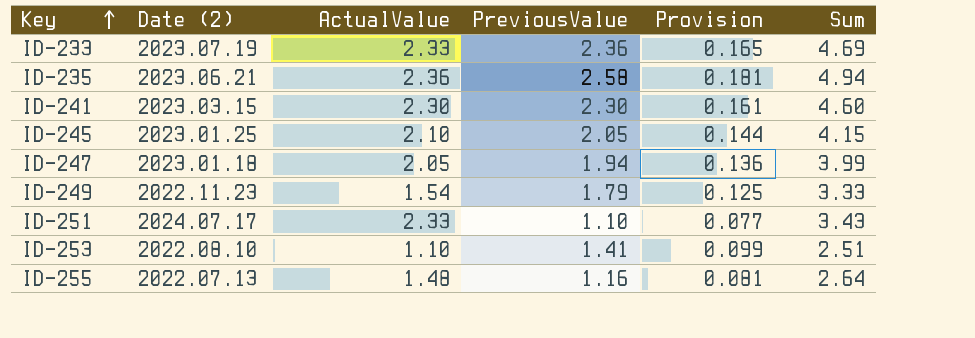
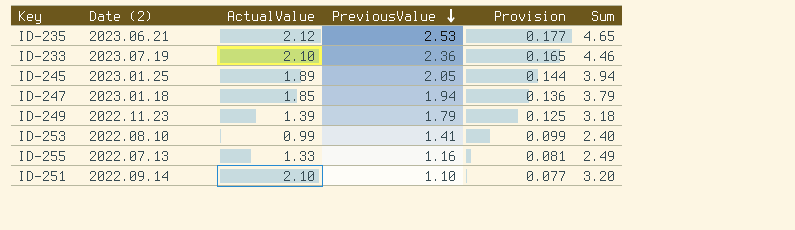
row order: Key ascending -> PreviousValue descending
row ID-241: 2023.03.15 | 2.30 | 2.30 | 0.161 | 4.60 -> none
ID-235 | ActualValue: 2.36 -> 2.12
ID-235 | PreviousValue: 2.58 -> 2.53
ID-235 | Provision: 0.181 -> 0.177
ID-235 | Sum: 4.94 -> 4.65
ID-233 | ActualValue: 2.33 -> 2.10
ID-233 | Sum: 4.69 -> 4.46
ID-245 | ActualValue: 2.10 -> 1.89
ID-245 | Sum: 4.15 -> 3.94
ID-247 | ActualValue: 2.05 -> 1.85
ID-247 | Sum: 3.99 -> 3.79
ID-249 | ActualValue: 1.54 -> 1.39
ID-249 | Sum: 3.33 -> 3.18
ID-253 | ActualValue: 1.10 -> 0.99
ID-253 | Sum: 2.51 -> 2.40
ID-255 | ActualValue: 1.48 -> 1.33
ID-255 | Sum: 2.64 -> 2.49
ID-251 | Date (2): 2024.07.17 -> 2022.09.14
ID-251 | ActualValue: 2.33 -> 2.10
ID-251 | Sum: 3.43 -> 3.20

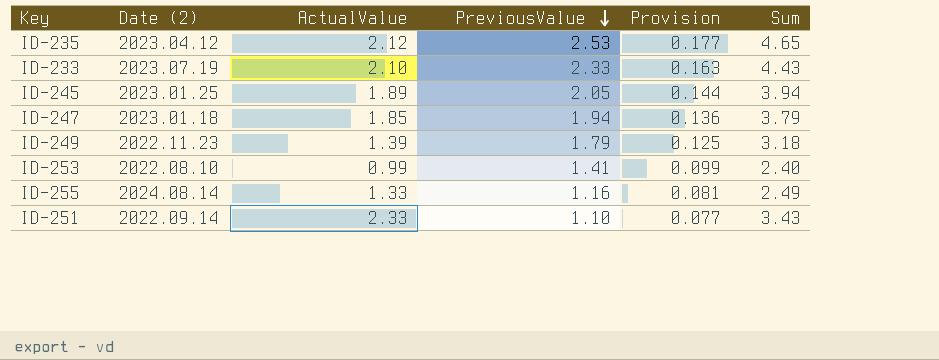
ID-235 | Date (2): 2023.06.21 -> 2023.04.12
ID-233 | PreviousValue: 2.36 -> 2.33
ID-233 | Provision: 0.165 -> 0.163
ID-233 | Sum: 4.46 -> 4.43
ID-255 | Date (2): 2022.07.13 -> 2024.08.14
ID-251 | ActualValue: 2.10 -> 2.33
ID-251 | Sum: 3.20 -> 3.43

